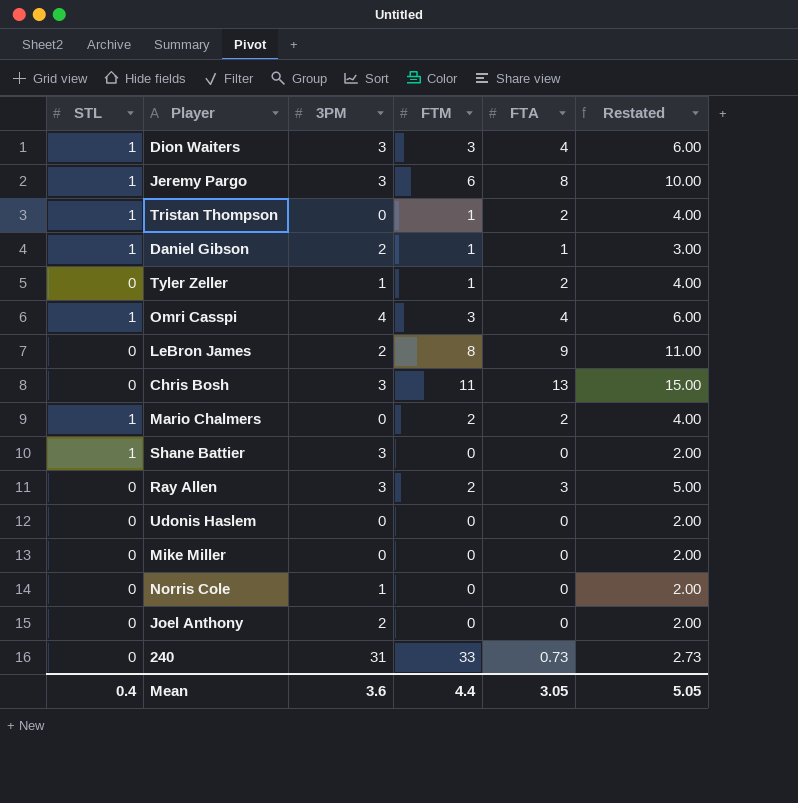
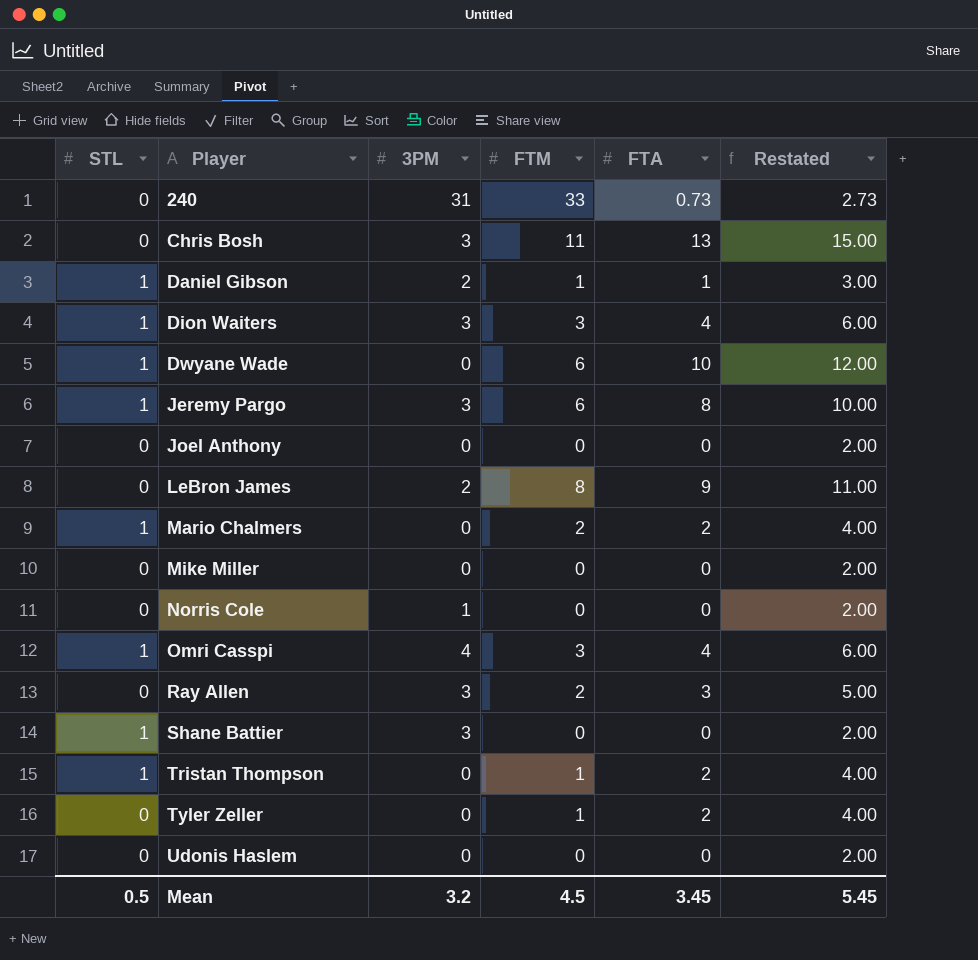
row order: none -> Player ascending
row Dwyane Wade: none -> 1 | 0 | 6 | 10 | 12.00
Joel Anthony | 3PM: 2 -> 0
Tyler Zeller | 3PM: 1 -> 0
Mean | STL: 0.4 -> 0.5
Mean | 3PM: 3.6 -> 3.2
Mean | FTM: 4.4 -> 4.5
Mean | FTA: 3.05 -> 3.45
Mean | Restated: 5.05 -> 5.45

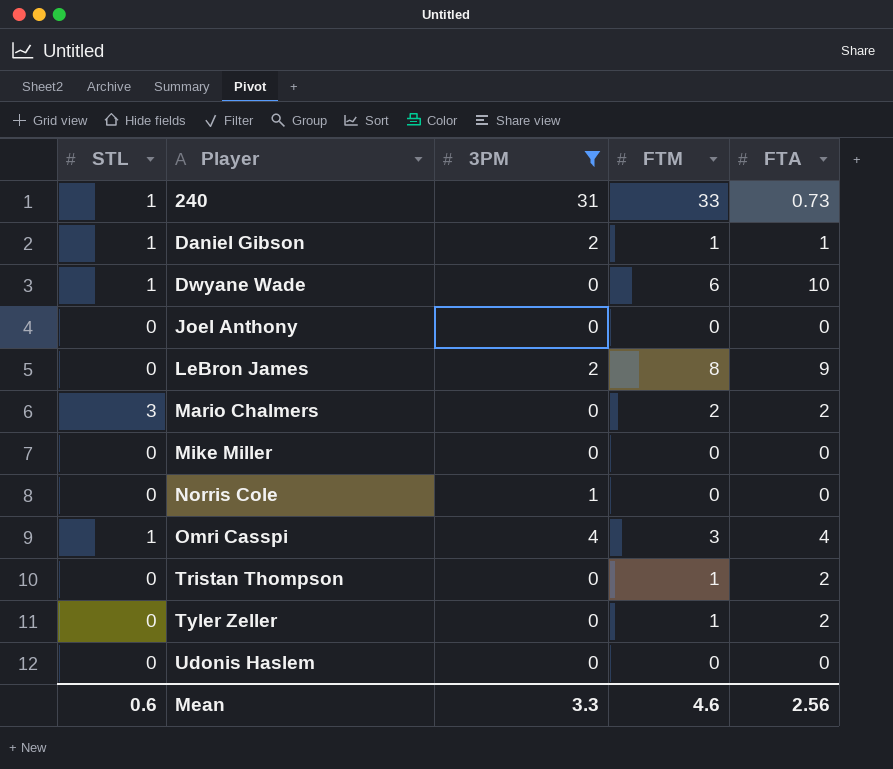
filter: none -> 3PM != 3
column Restated | formula: [FTA] + 2 -> none
240 | STL: 0 -> 1
Mario Chalmers | STL: 1 -> 3
Tristan Thompson | STL: 1 -> 0
Mean | STL: 0.5 -> 0.6
Mean | 3PM: 3.2 -> 3.3
Mean | FTM: 4.5 -> 4.6
Mean | FTA: 3.45 -> 2.56

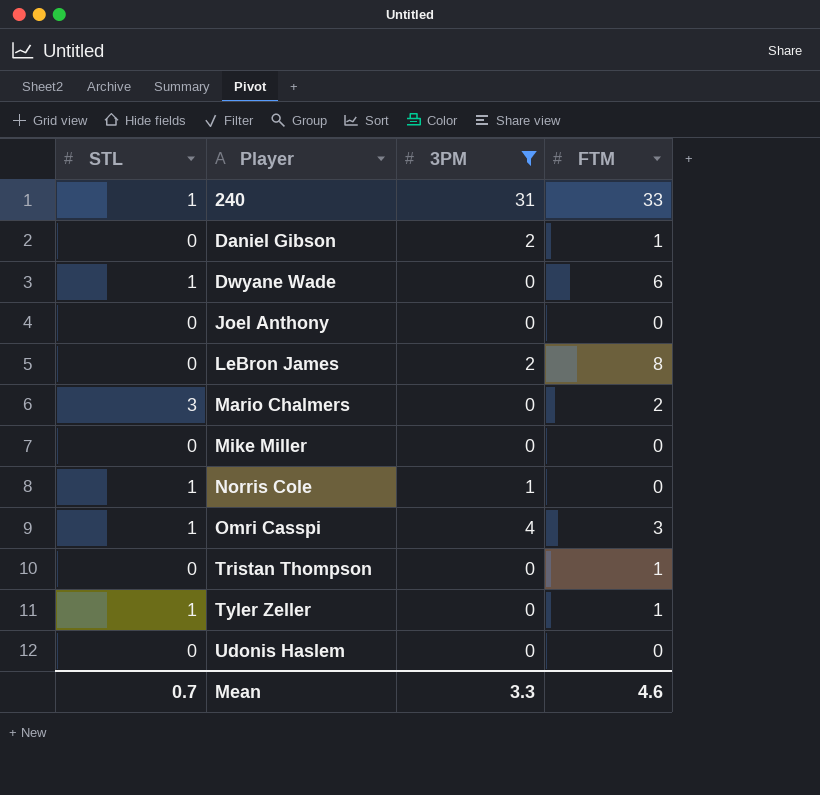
column FTA | position: 5 -> none
Daniel Gibson | STL: 1 -> 0
Norris Cole | STL: 0 -> 1
Tyler Zeller | STL: 0 -> 1
Mean | STL: 0.6 -> 0.7

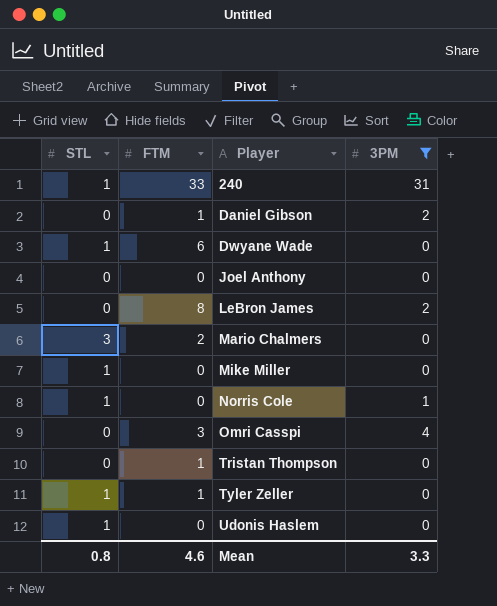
column FTM | position: 4 -> 2
Mike Miller | STL: 0 -> 1
Omri Casspi | STL: 1 -> 0
Udonis Haslem | STL: 0 -> 1
Mean | STL: 0.7 -> 0.8

